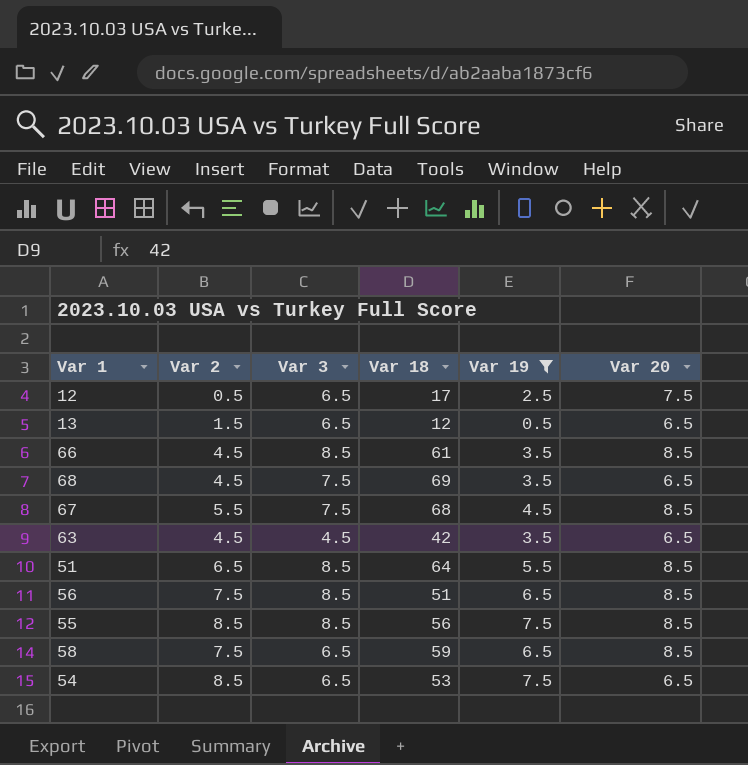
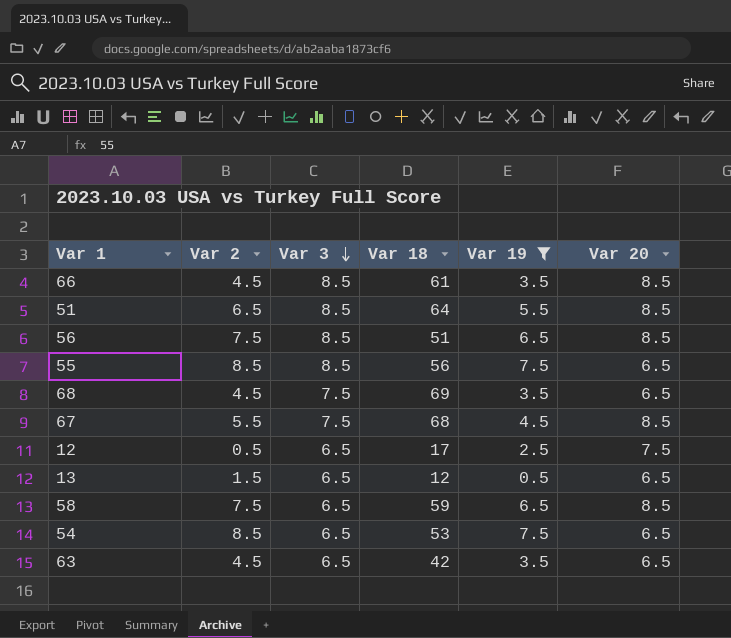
row order: none -> Var 3 descending
55 | Var 20: 8.5 -> 6.5
63 | Var 3: 4.5 -> 6.5

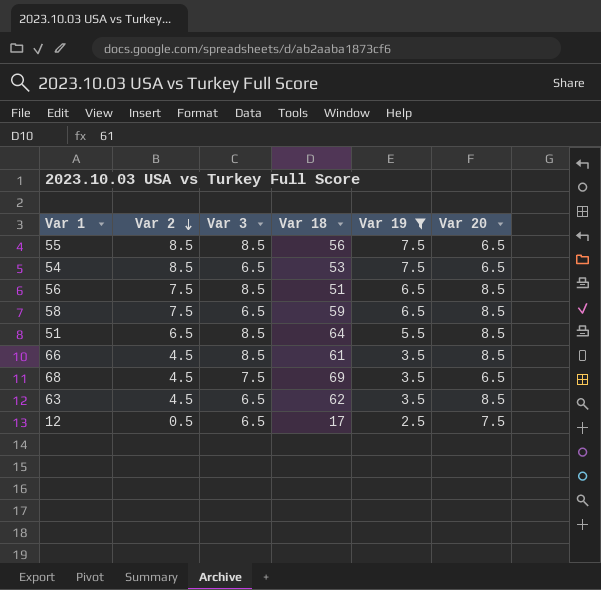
row order: Var 3 descending -> Var 2 descending
row 67: 5.5 | 7.5 | 68 | 4.5 | 8.5 -> none
row 13: 1.5 | 6.5 | 12 | 0.5 | 6.5 -> none
63 | Var 18: 42 -> 62
63 | Var 20: 6.5 -> 8.5

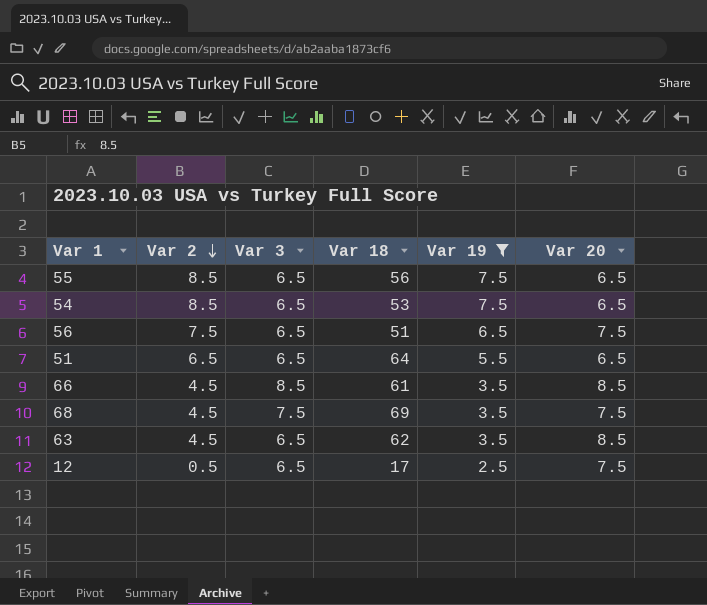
row 58: 7.5 | 6.5 | 59 | 6.5 | 8.5 -> none
55 | Var 3: 8.5 -> 6.5
56 | Var 3: 8.5 -> 6.5
56 | Var 20: 8.5 -> 7.5
51 | Var 3: 8.5 -> 6.5
51 | Var 20: 8.5 -> 6.5
68 | Var 20: 6.5 -> 7.5

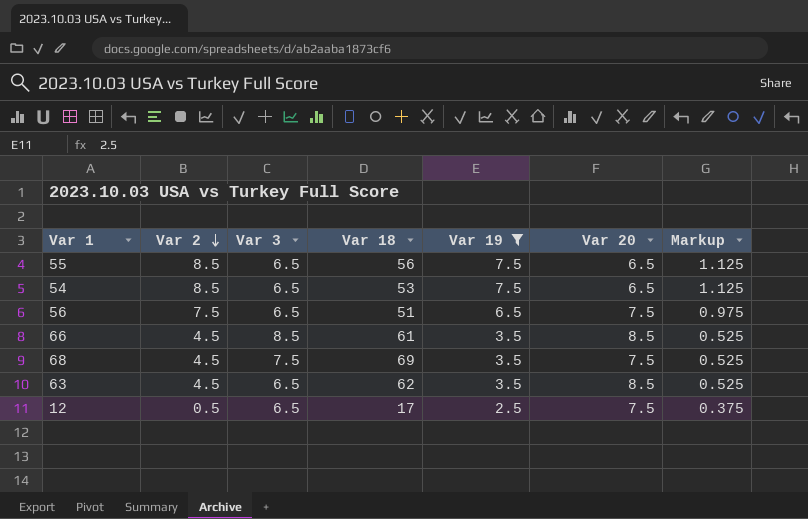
column Markup | formula: none -> [Var 19] * 0.15
row 51: 6.5 | 6.5 | 64 | 5.5 | 6.5 -> none

